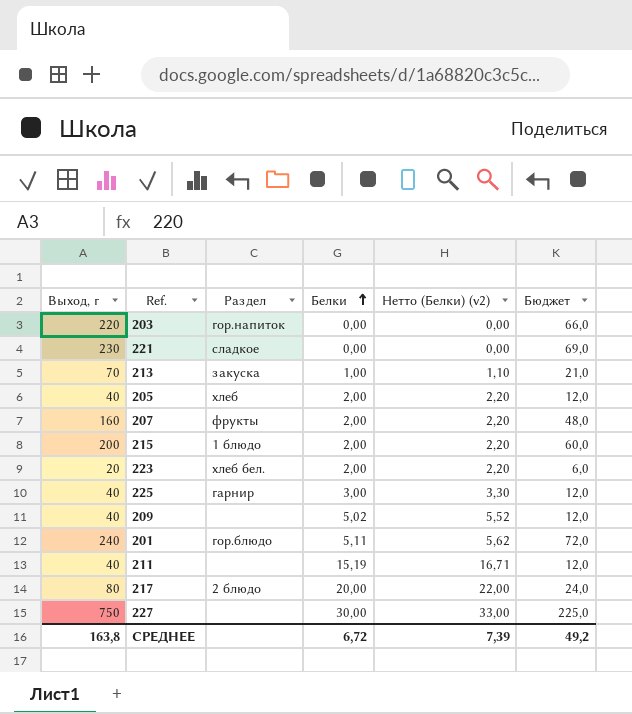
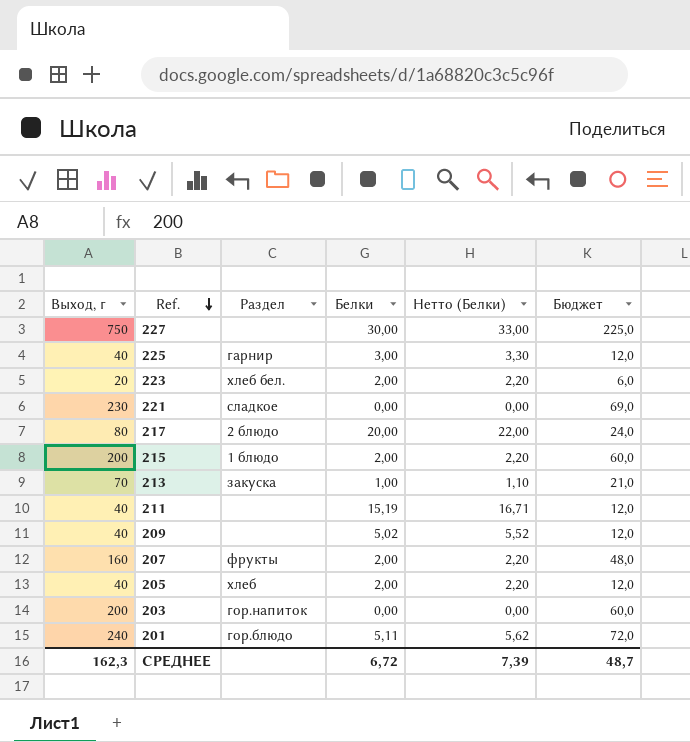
row order: Белки ascending -> Ref. descending
column name: Нетто (Белки) (v2) -> Нетто (Белки)
203 | Выход, г: 220 -> 200
203 | Бюджет: 66,0 -> 60,0
СРЕДНЕЕ | Выход, г: 163,8 -> 162,3
СРЕДНЕЕ | Бюджет: 49,2 -> 48,7

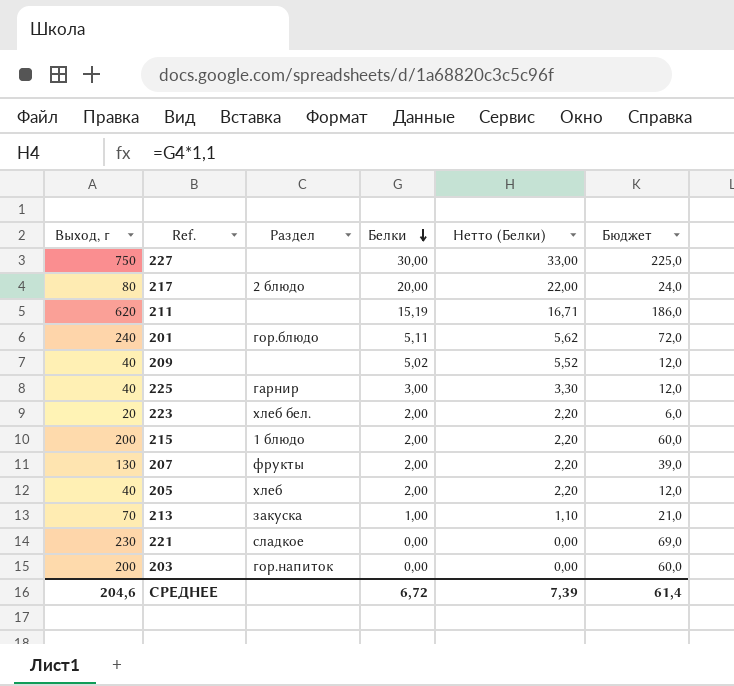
row order: Ref. descending -> Белки descending
211 | Выход, г: 40 -> 620
211 | Бюджет: 12,0 -> 186,0
207 | Выход, г: 160 -> 130
207 | Бюджет: 48,0 -> 39,0
СРЕДНЕЕ | Выход, г: 162,3 -> 204,6
СРЕДНЕЕ | Бюджет: 48,7 -> 61,4

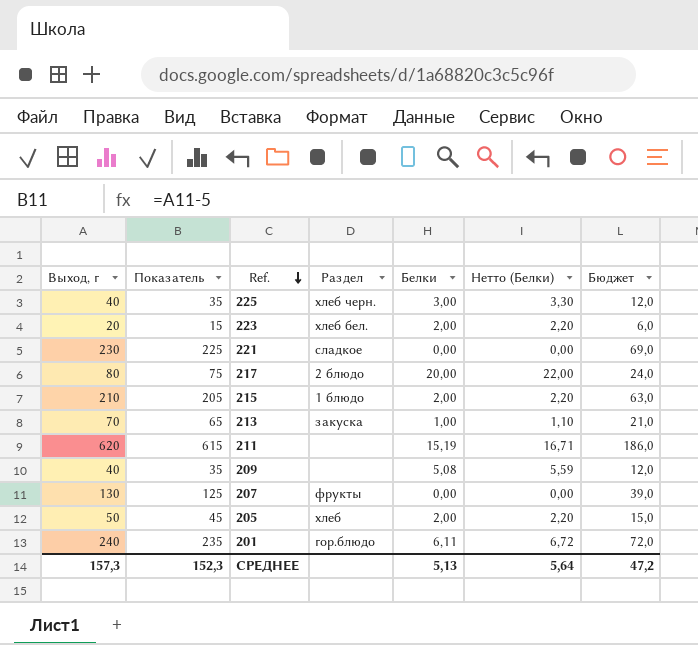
row order: Белки descending -> Ref. descending
column Показатель | formula: none -> [Выход, г] - 5
row 227: 750 | none | 30,00 | 33,00 | 225,0 -> none
row 203: 200 | гор.напиток | 0,00 | 0,00 | 60,0 -> none
225 | Раздел: гарнир -> хлеб черн.
215 | Выход, г: 200 -> 210
215 | Бюджет: 60,0 -> 63,0
209 | Белки: 5,02 -> 5,08
209 | Нетто (Белки): 5,52 -> 5,59
207 | Белки: 2,00 -> 0,00
207 | Нетто (Белки): 2,20 -> 0,00
205 | Выход, г: 40 -> 50
205 | Бюджет: 12,0 -> 15,0
201 | Белки: 5,11 -> 6,11
201 | Нетто (Белки): 5,62 -> 6,72
СРЕДНЕЕ | Выход, г: 204,6 -> 157,3
СРЕДНЕЕ | Белки: 6,72 -> 5,13
СРЕДНЕЕ | Нетто (Белки): 7,39 -> 5,64
СРЕДНЕЕ | Бюджет: 61,4 -> 47,2

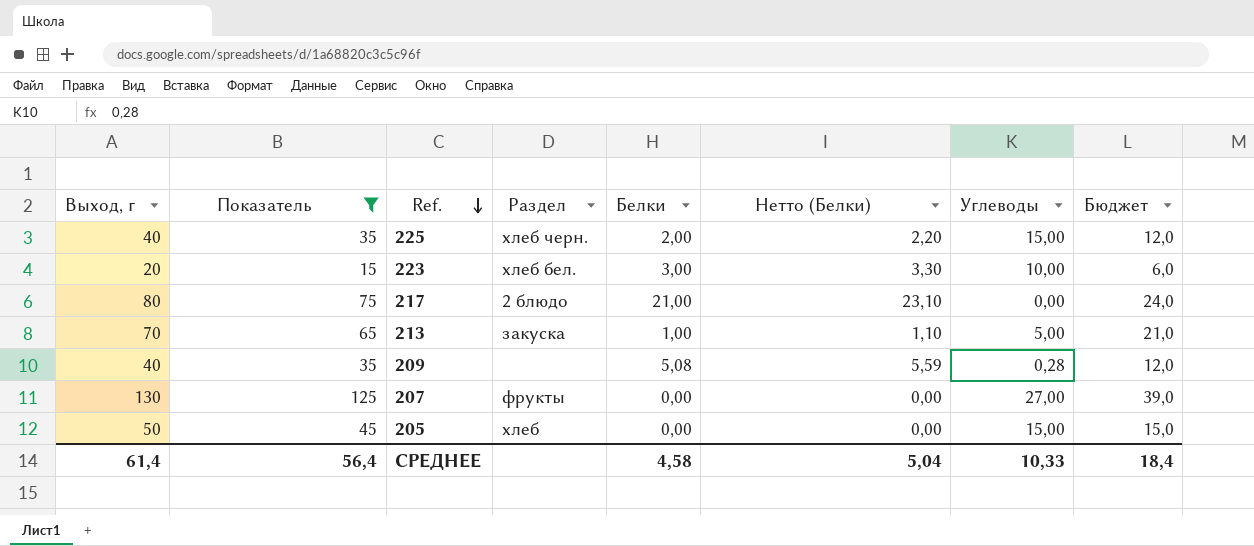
filter: none -> Показатель <= 125
column Углеводы | position: none -> 7
225 | Белки: 3,00 -> 2,00
225 | Нетто (Белки): 3,30 -> 2,20
223 | Белки: 2,00 -> 3,00
223 | Нетто (Белки): 2,20 -> 3,30
217 | Белки: 20,00 -> 21,00
217 | Нетто (Белки): 22,00 -> 23,10
205 | Белки: 2,00 -> 0,00
205 | Нетто (Белки): 2,20 -> 0,00
СРЕДНЕЕ | Выход, г: 157,3 -> 61,4
СРЕДНЕЕ | Показатель: 152,3 -> 56,4
СРЕДНЕЕ | Белки: 5,13 -> 4,58
СРЕДНЕЕ | Нетто (Белки): 5,64 -> 5,04
СРЕДНЕЕ | Бюджет: 47,2 -> 18,4

